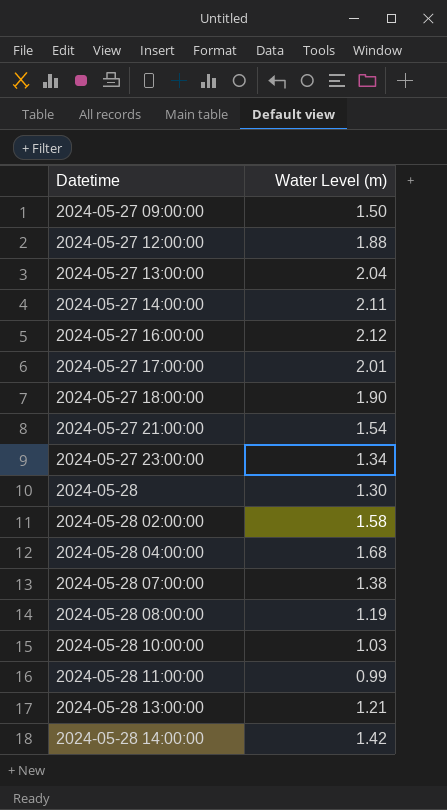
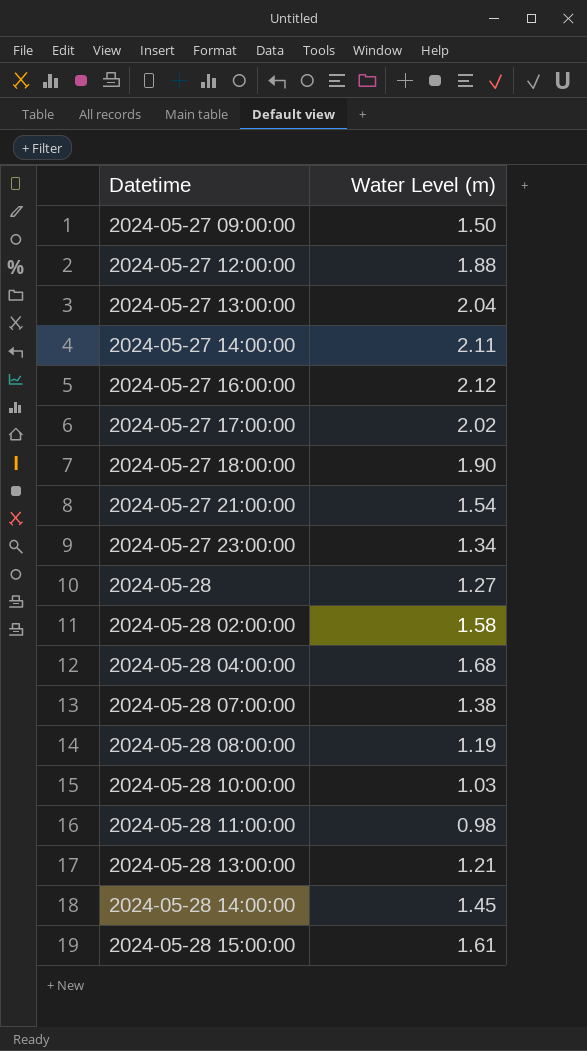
2024-05-27 17:00:00 | Water Level (m): 2.01 -> 2.02
2024-05-28 | Water Level (m): 1.30 -> 1.27
2024-05-28 11:00:00 | Water Level (m): 0.99 -> 0.98
2024-05-28 14:00:00 | Water Level (m): 1.42 -> 1.45
row 2024-05-28 15:00:00: none -> 1.61

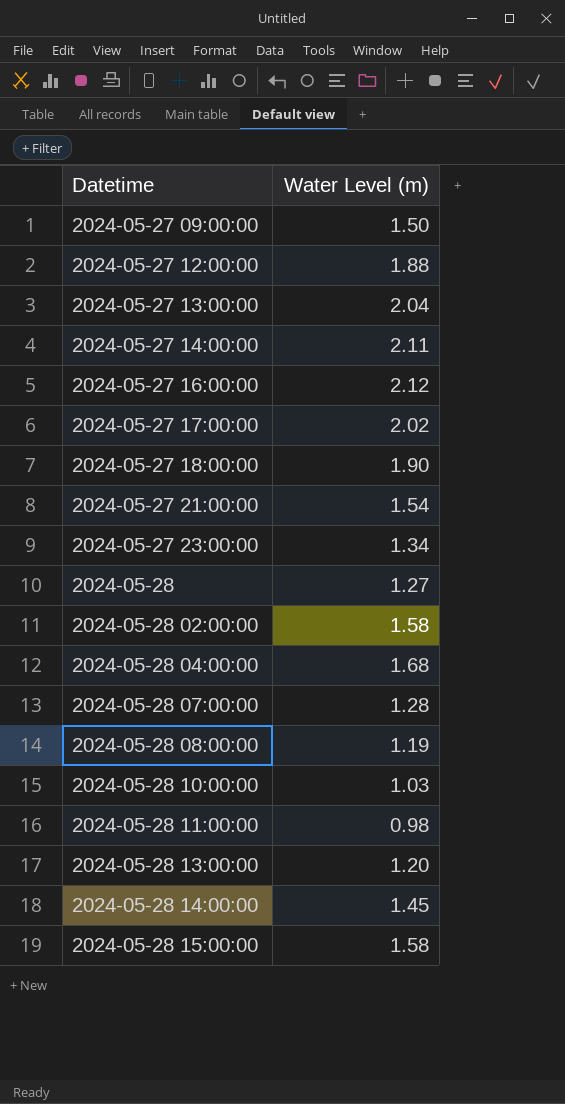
2024-05-28 07:00:00 | Water Level (m): 1.38 -> 1.28
2024-05-28 13:00:00 | Water Level (m): 1.21 -> 1.20
2024-05-28 15:00:00 | Water Level (m): 1.61 -> 1.58

